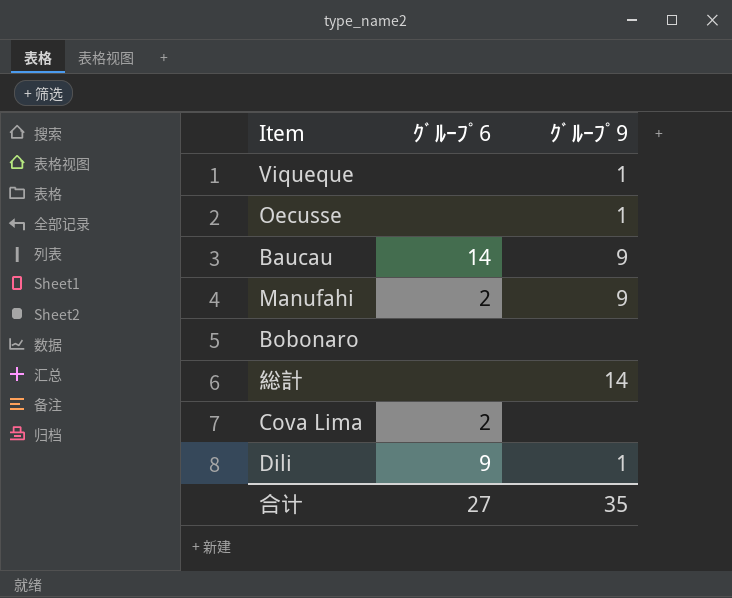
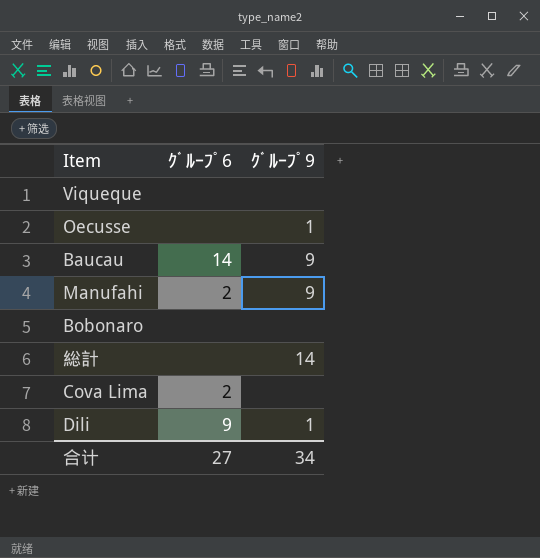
Viqueque | ｸﾞﾙｰﾌﾟ9: 1 -> none
合计 | ｸﾞﾙｰﾌﾟ9: 35 -> 34

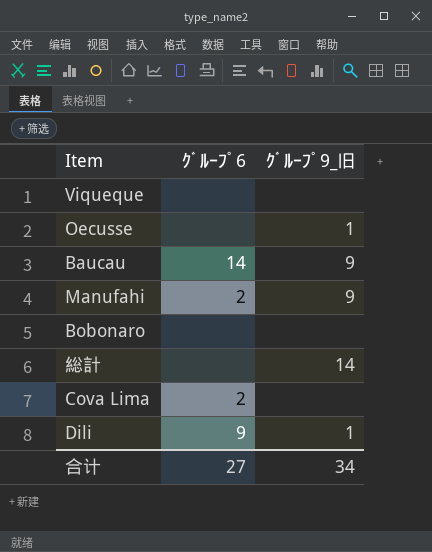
column name: ｸﾞﾙｰﾌﾟ9 -> ｸﾞﾙｰﾌﾟ9_旧

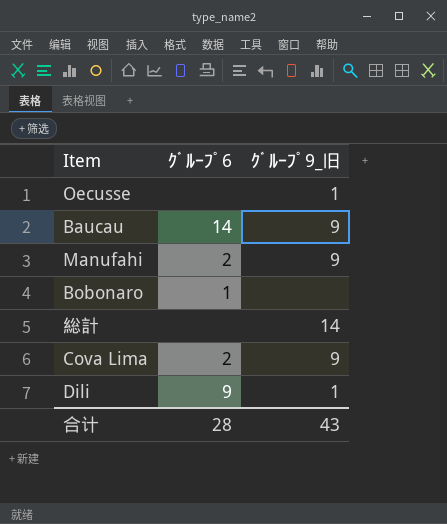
row Viqueque: none | none -> none
Bobonaro | ｸﾞﾙｰﾌﾟ6: none -> 1
Cova Lima | ｸﾞﾙｰﾌﾟ9_旧: none -> 9
合计 | ｸﾞﾙｰﾌﾟ6: 27 -> 28
合计 | ｸﾞﾙｰﾌﾟ9_旧: 34 -> 43

